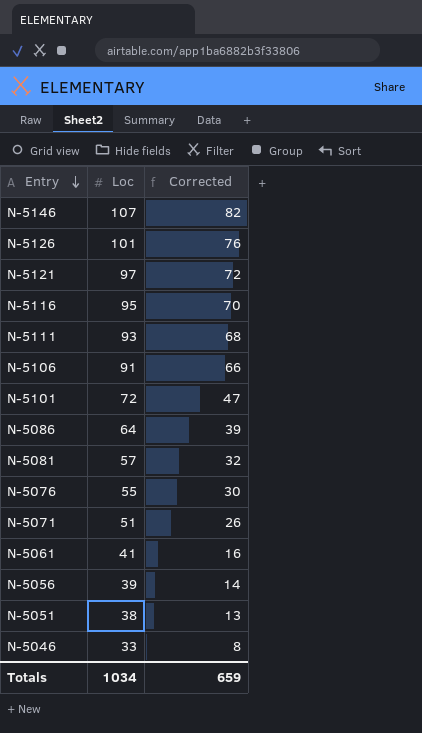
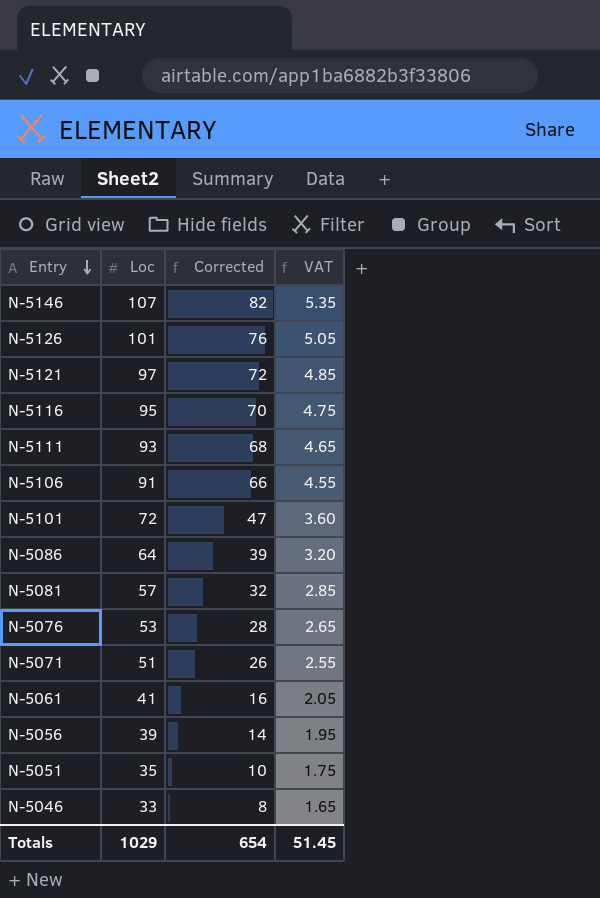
column VAT | formula: none -> [Loc] * 0.05
N-5076 | Loc: 55 -> 53
N-5076 | Corrected: 30 -> 28
N-5051 | Loc: 38 -> 35
N-5051 | Corrected: 13 -> 10
Totals | Loc: 1034 -> 1029
Totals | Corrected: 659 -> 654

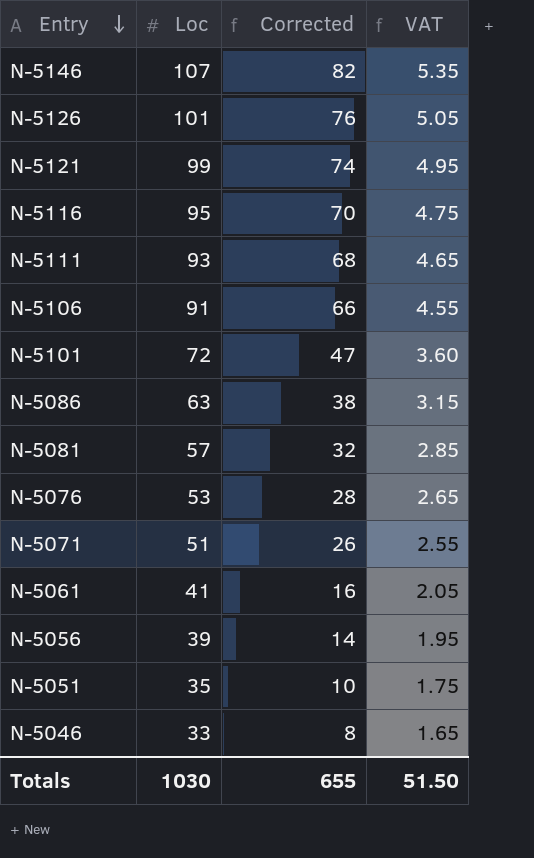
N-5121 | Loc: 97 -> 99
N-5121 | Corrected: 72 -> 74
N-5121 | VAT: 4.85 -> 4.95
N-5086 | Loc: 64 -> 63
N-5086 | Corrected: 39 -> 38
N-5086 | VAT: 3.20 -> 3.15
Totals | Loc: 1029 -> 1030
Totals | Corrected: 654 -> 655
Totals | VAT: 51.45 -> 51.50

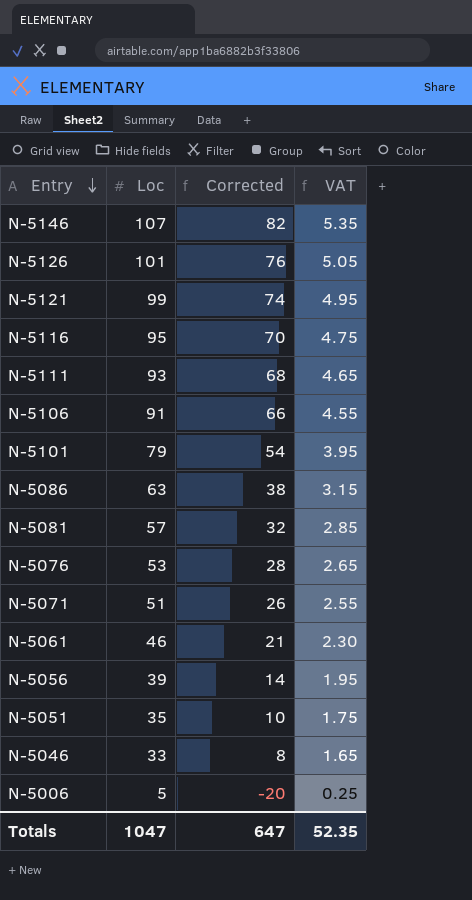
N-5101 | Loc: 72 -> 79
N-5101 | Corrected: 47 -> 54
N-5101 | VAT: 3.60 -> 3.95
N-5061 | Loc: 41 -> 46
N-5061 | Corrected: 16 -> 21
N-5061 | VAT: 2.05 -> 2.30
row N-5006: none -> 5 | -20 | 0.25
Totals | Loc: 1030 -> 1047
Totals | Corrected: 655 -> 647
Totals | VAT: 51.50 -> 52.35

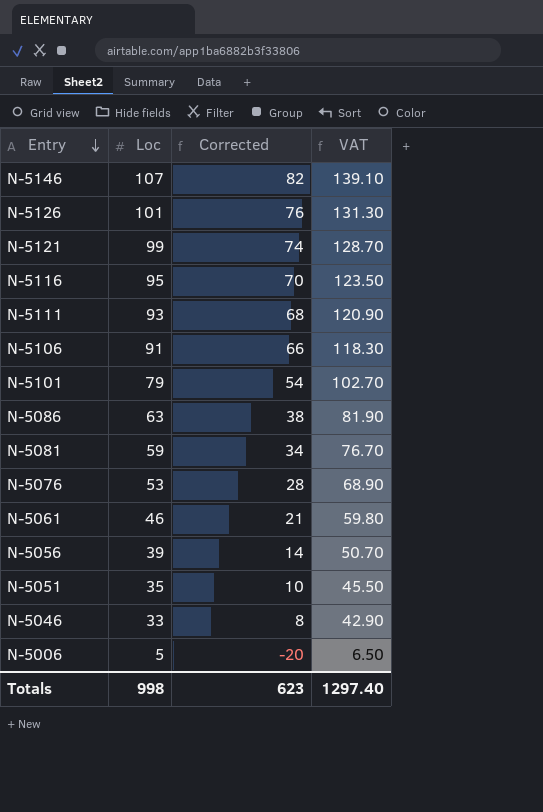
column VAT | formula: [Loc] * 0.05 -> [Loc] * 1.3
row N-5071: 51 | 26 | 2.55 -> none
N-5081 | Loc: 57 -> 59
N-5081 | Corrected: 32 -> 34
Totals | Loc: 1047 -> 998
Totals | Corrected: 647 -> 623
Totals | VAT: 52.35 -> 1297.40

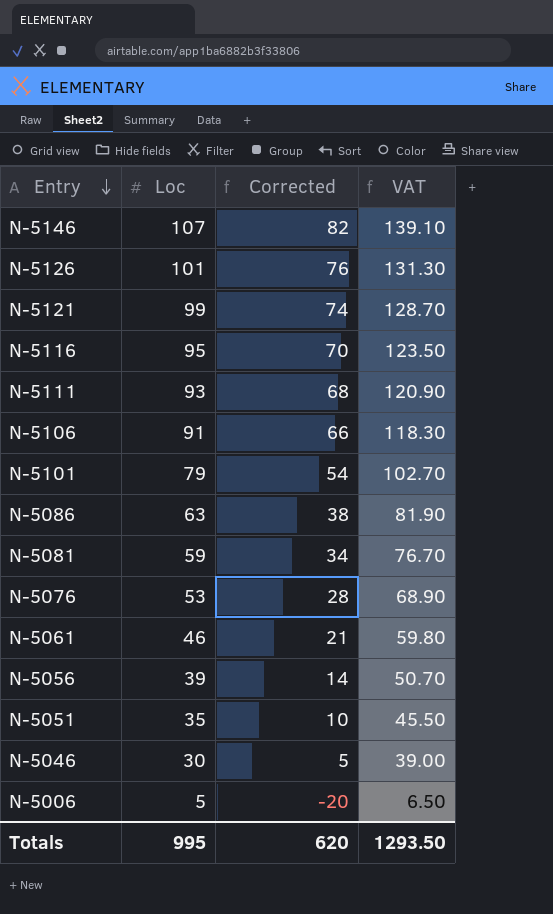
N-5046 | Loc: 33 -> 30
N-5046 | Corrected: 8 -> 5
N-5046 | VAT: 42.90 -> 39.00
Totals | Loc: 998 -> 995
Totals | Corrected: 623 -> 620
Totals | VAT: 1297.40 -> 1293.50

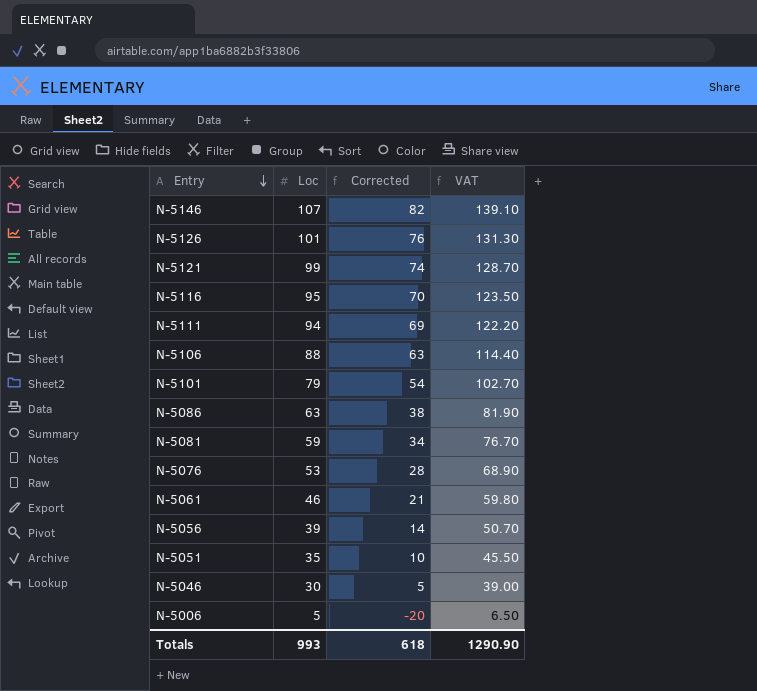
N-5111 | Loc: 93 -> 94
N-5111 | Corrected: 68 -> 69
N-5111 | VAT: 120.90 -> 122.20
N-5106 | Loc: 91 -> 88
N-5106 | Corrected: 66 -> 63
N-5106 | VAT: 118.30 -> 114.40
Totals | Loc: 995 -> 993
Totals | Corrected: 620 -> 618
Totals | VAT: 1293.50 -> 1290.90

